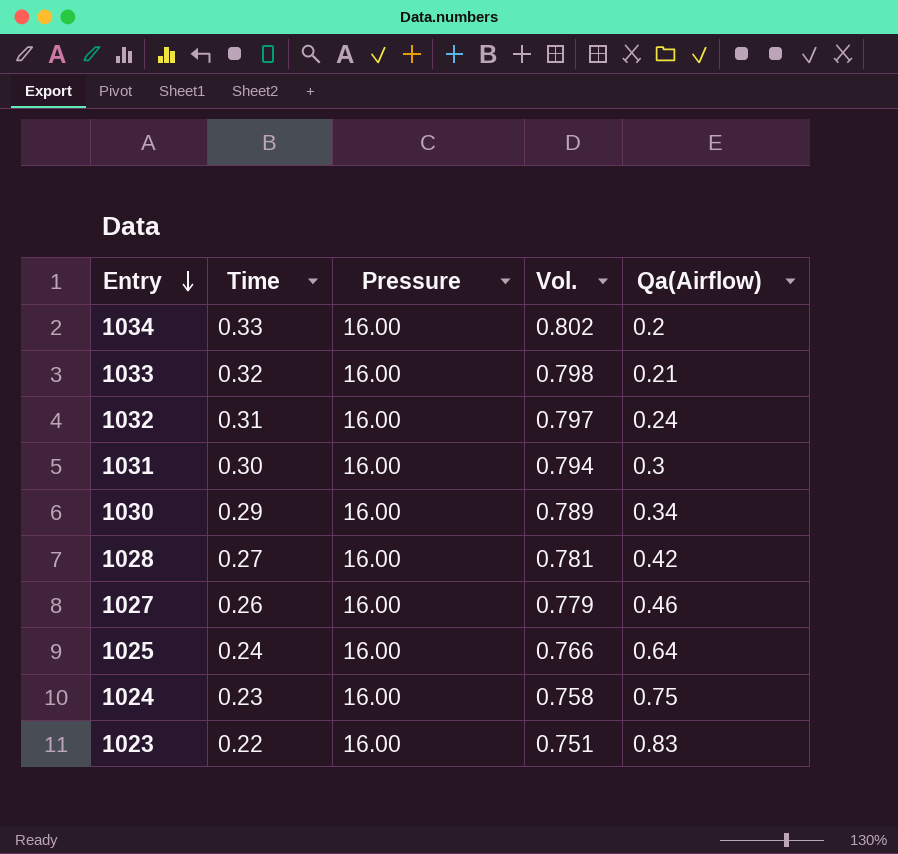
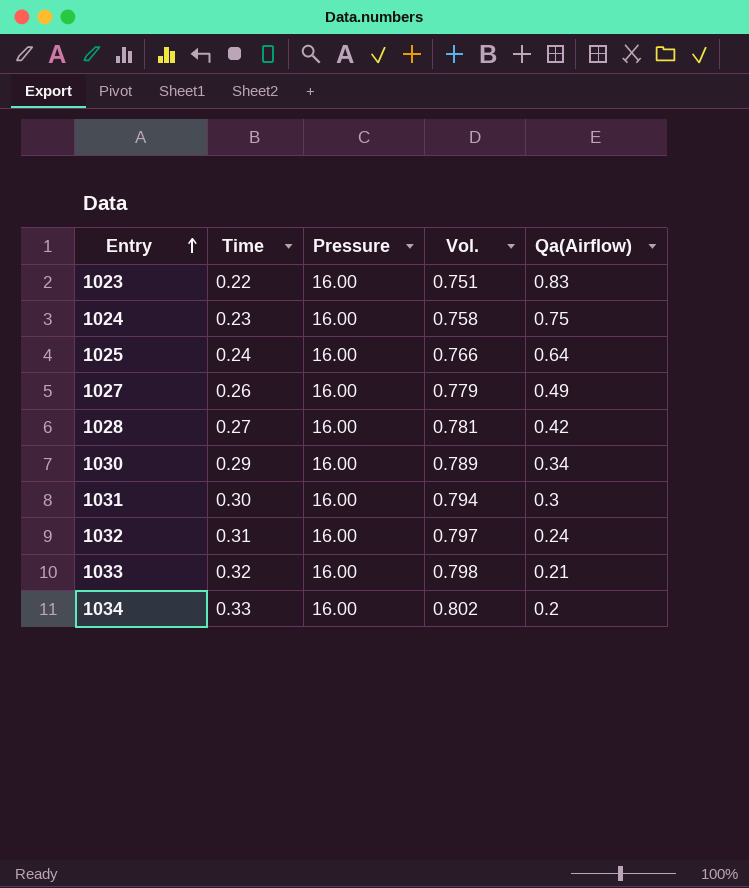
row order: Entry descending -> Entry ascending
1027 | Qa(Airflow): 0.46 -> 0.49

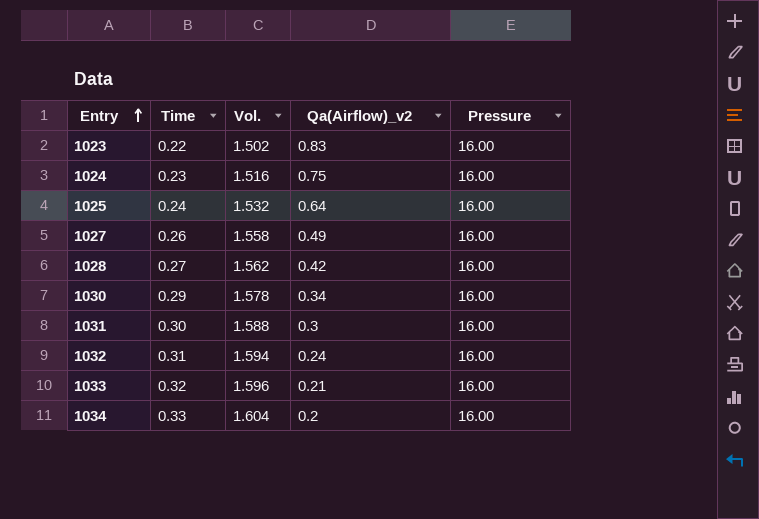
column name: Qa(Airflow) -> Qa(Airflow)_v2
column Pressure | position: 3 -> 5
1023 | Vol.: 0.751 -> 1.502
1024 | Vol.: 0.758 -> 1.516
1025 | Vol.: 0.766 -> 1.532
1027 | Vol.: 0.779 -> 1.558
1028 | Vol.: 0.781 -> 1.562
1030 | Vol.: 0.789 -> 1.578
1031 | Vol.: 0.794 -> 1.588
1032 | Vol.: 0.797 -> 1.594
1033 | Vol.: 0.798 -> 1.596
1034 | Vol.: 0.802 -> 1.604

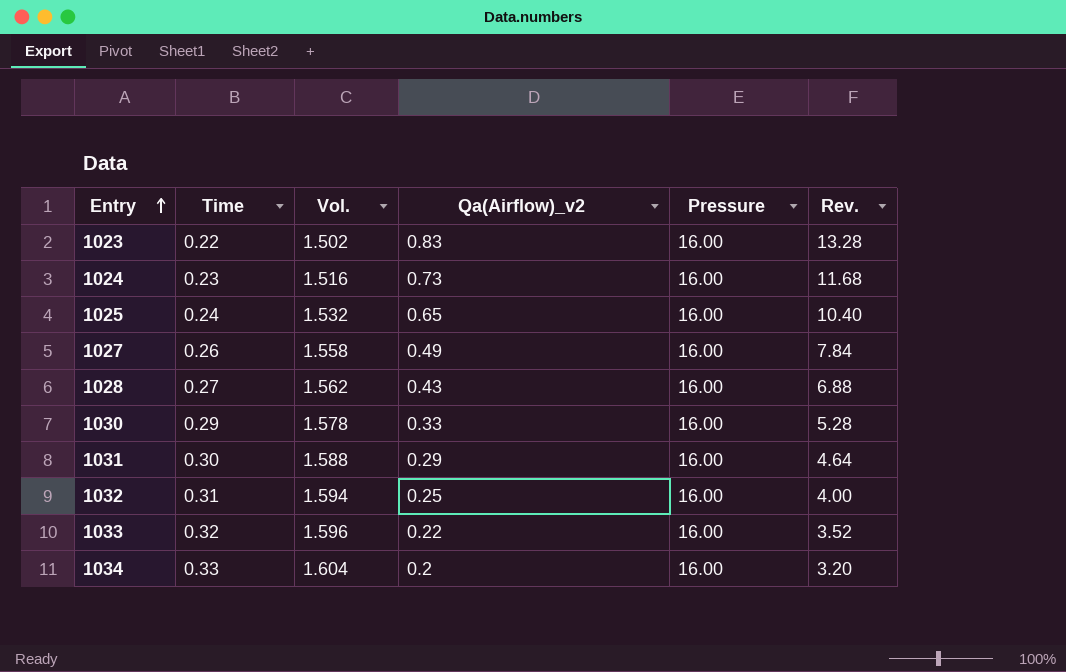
column Rev. | formula: none -> [Qa(Airflow)_v2] * [Pressure]
1024 | Qa(Airflow)_v2: 0.75 -> 0.73
1025 | Qa(Airflow)_v2: 0.64 -> 0.65
1028 | Qa(Airflow)_v2: 0.42 -> 0.43
1030 | Qa(Airflow)_v2: 0.34 -> 0.33
1031 | Qa(Airflow)_v2: 0.3 -> 0.29
1032 | Qa(Airflow)_v2: 0.24 -> 0.25
1033 | Qa(Airflow)_v2: 0.21 -> 0.22

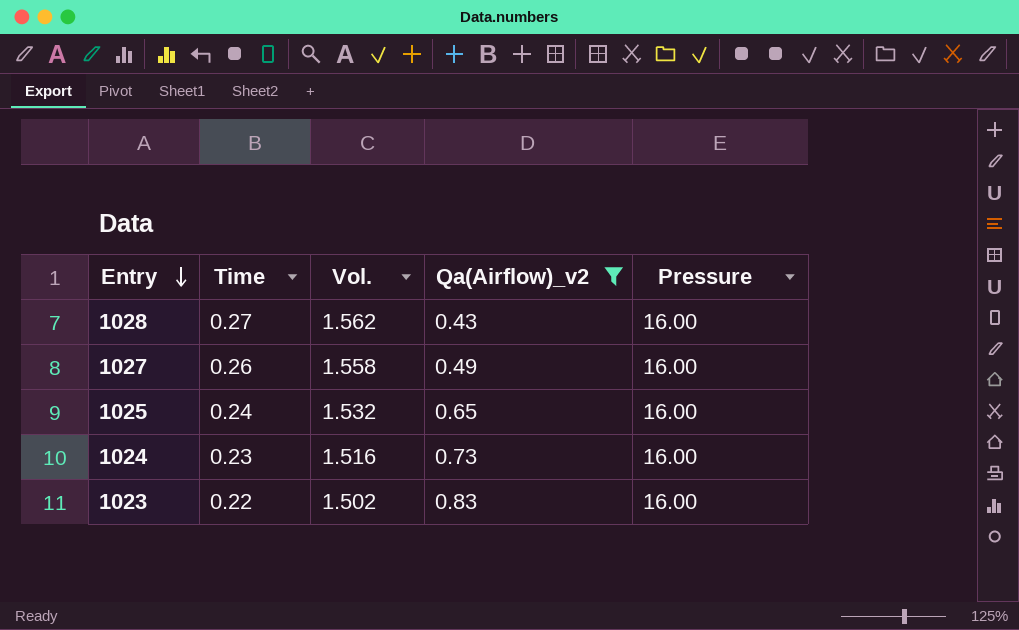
filter: none -> Qa(Airflow)_v2 >= 0.43
row order: Entry ascending -> Entry descending
column Rev. | formula: [Qa(Airflow)_v2] * [Pressure] -> none

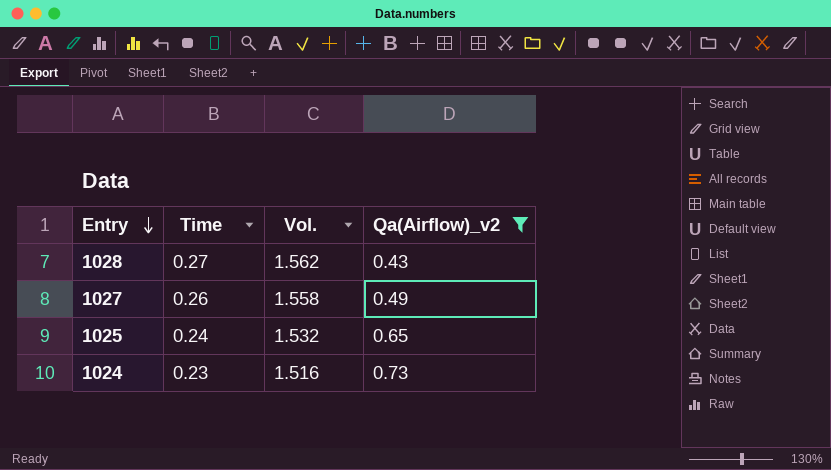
column Pressure | position: 5 -> none
row 1023: 0.22 | 1.502 | 0.83 | 16.00 -> none

